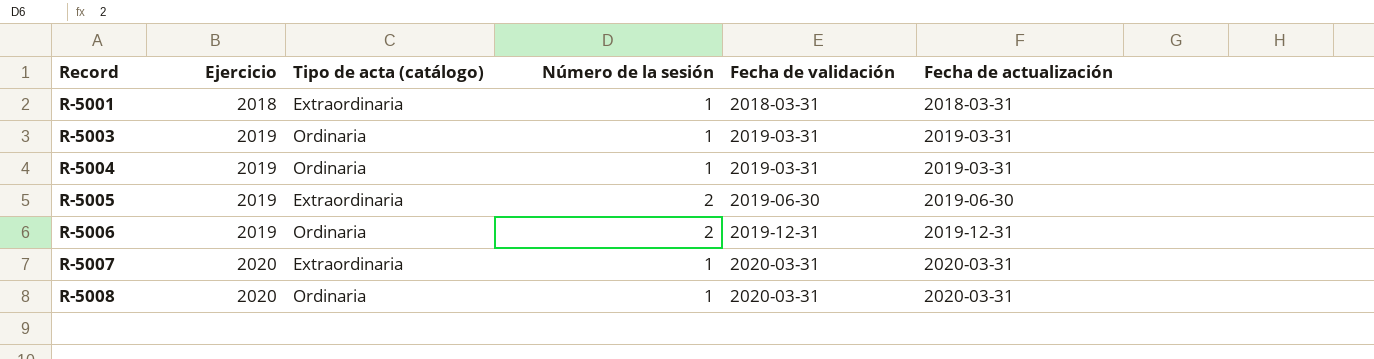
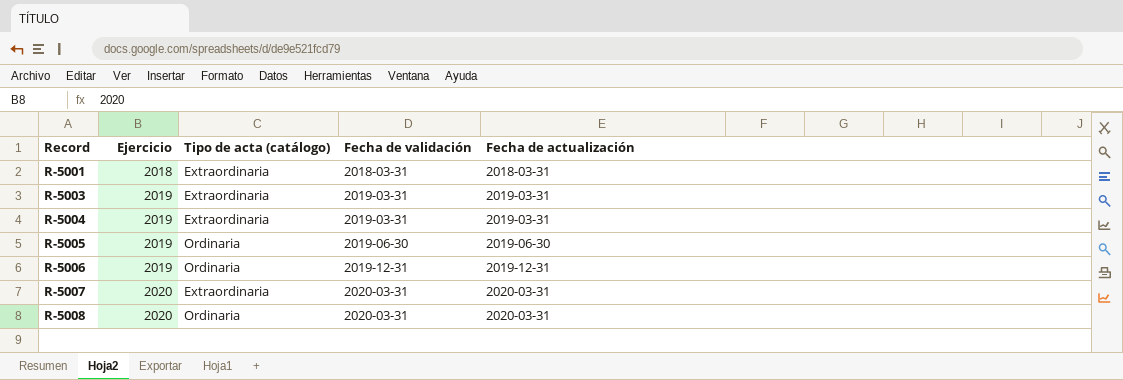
column Número de la sesión | position: 4 -> none
R-5003 | Tipo de acta (catálogo): Ordinaria -> Extraordinaria
R-5004 | Tipo de acta (catálogo): Ordinaria -> Extraordinaria
R-5005 | Tipo de acta (catálogo): Extraordinaria -> Ordinaria

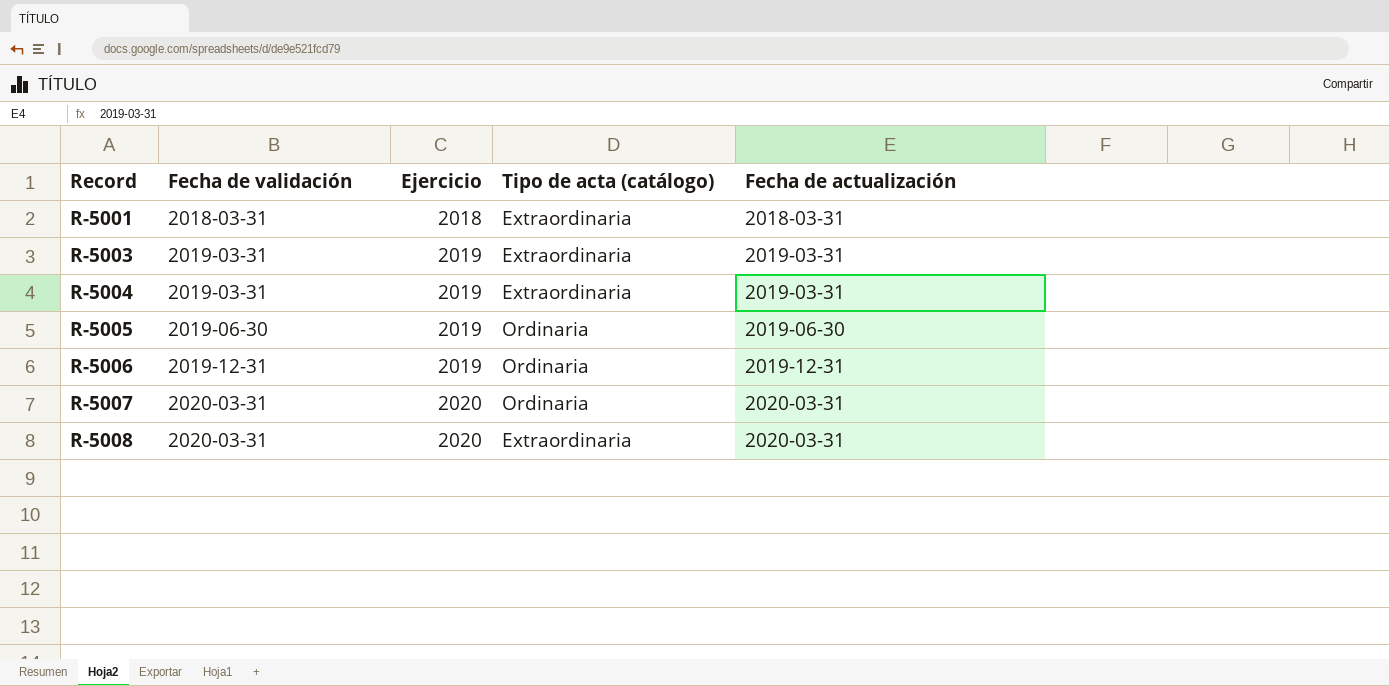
column Fecha de validación | position: 4 -> 2
R-5007 | Tipo de acta (catálogo): Extraordinaria -> Ordinaria
R-5008 | Tipo de acta (catálogo): Ordinaria -> Extraordinaria

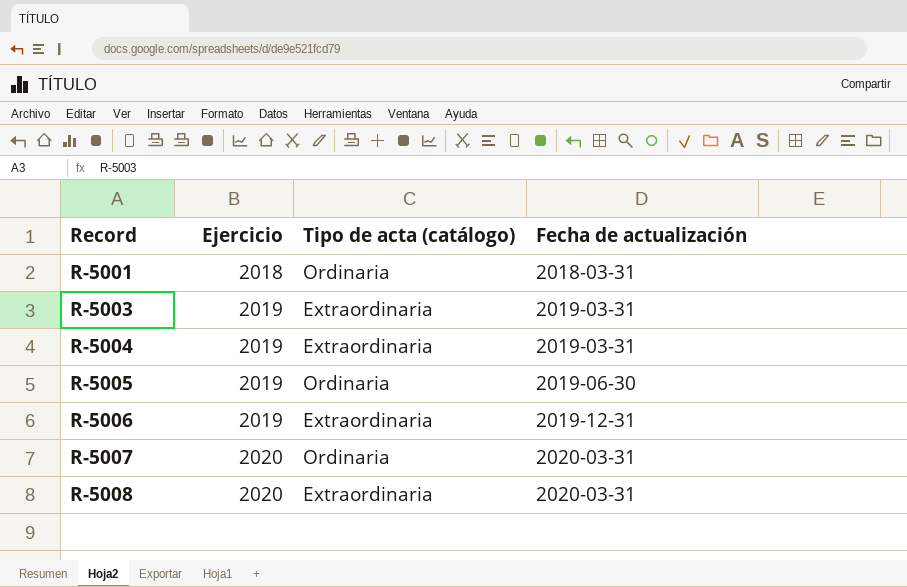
column Fecha de validación | position: 2 -> none
R-5001 | Tipo de acta (catálogo): Extraordinaria -> Ordinaria
R-5006 | Tipo de acta (catálogo): Ordinaria -> Extraordinaria

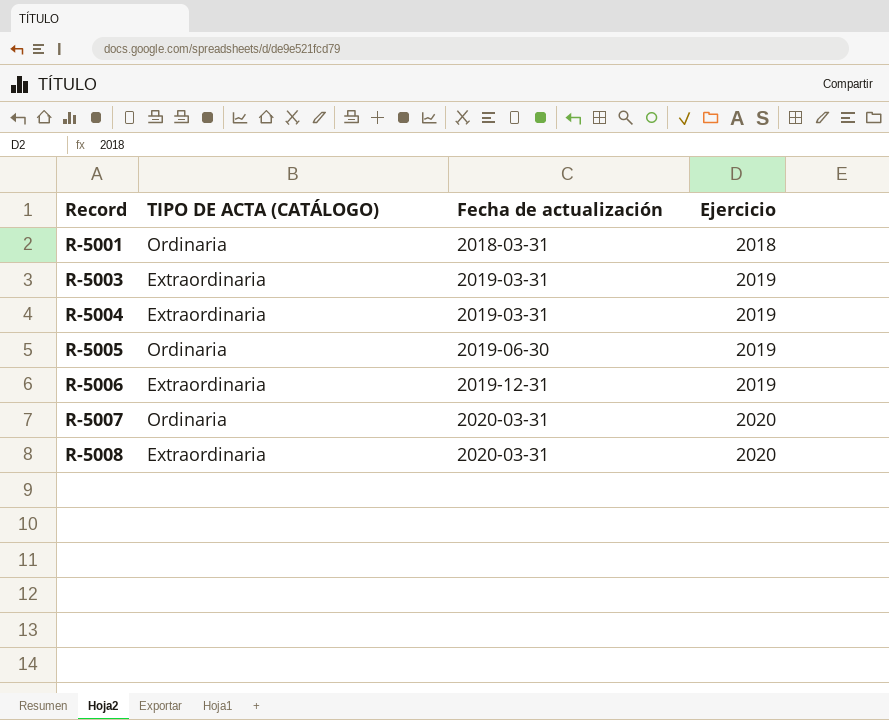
column name: Tipo de acta (catálogo) -> TIPO DE ACTA (CATÁLOGO)
column Ejercicio | position: 2 -> 4

